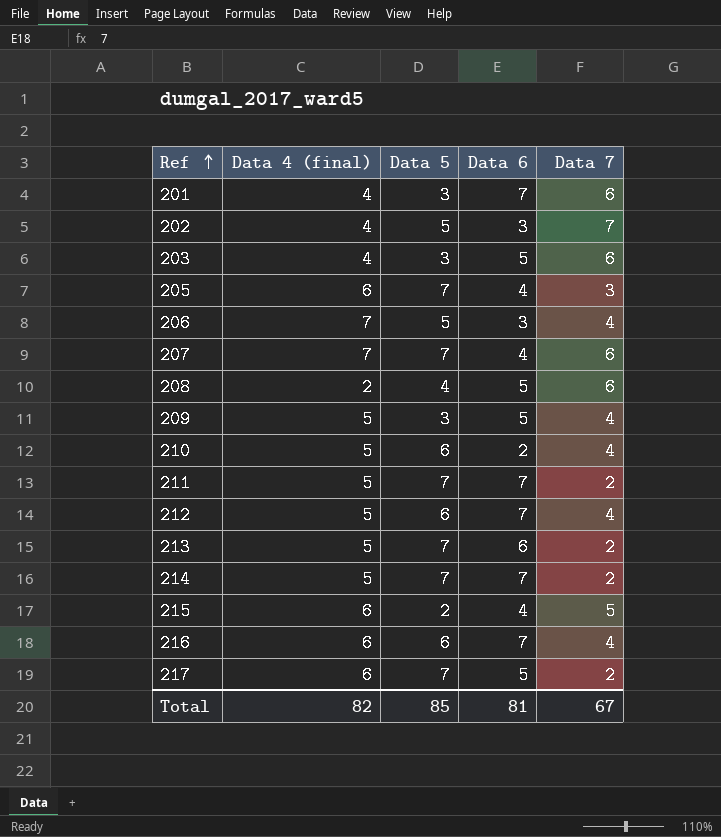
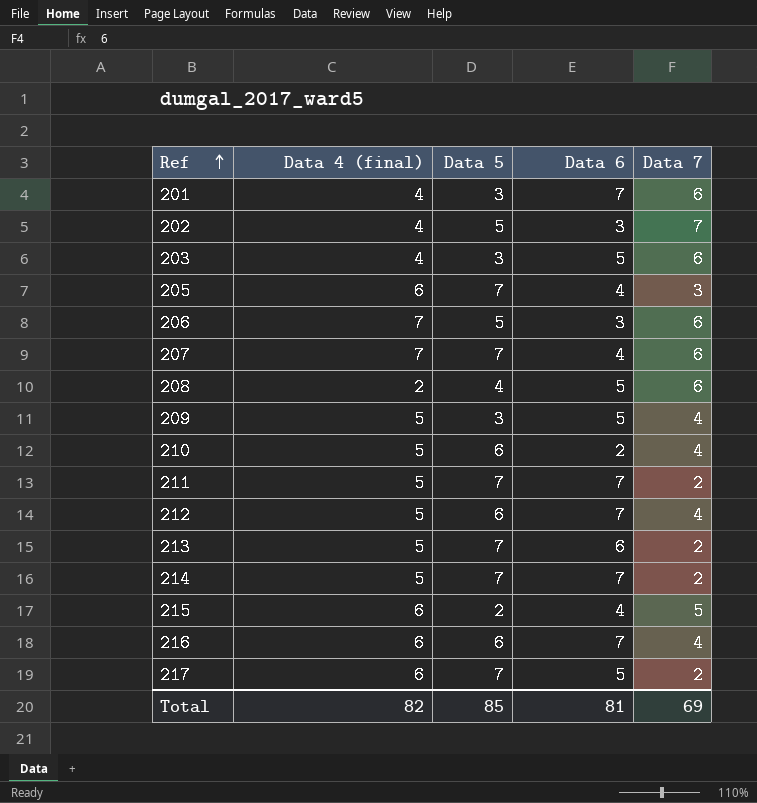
206 | Data 7: 4 -> 6
Total | Data 7: 67 -> 69

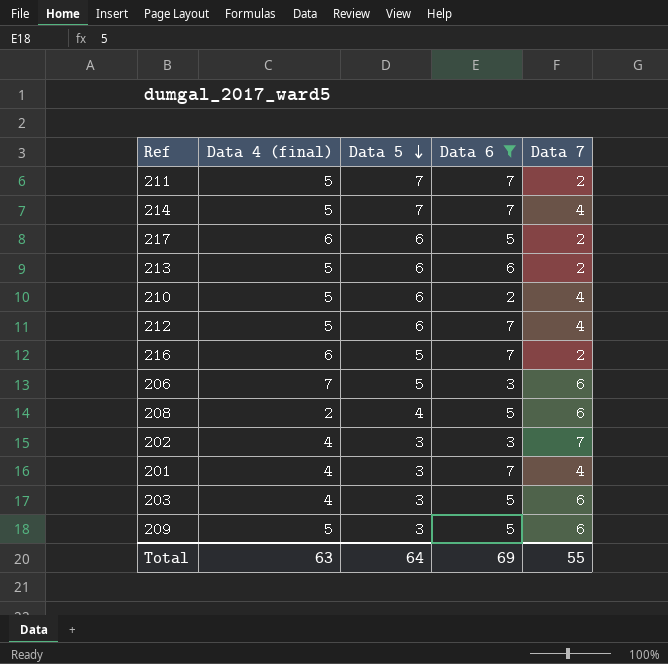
filter: none -> Data 6 != 4
row order: Ref ascending -> Data 5 descending
214 | Data 7: 2 -> 4
217 | Data 5: 7 -> 6
213 | Data 5: 7 -> 6
216 | Data 5: 6 -> 5
216 | Data 7: 4 -> 2
202 | Data 5: 5 -> 3
201 | Data 7: 6 -> 4
209 | Data 7: 4 -> 6
Total | Data 4 (final): 82 -> 63
Total | Data 5: 85 -> 64
Total | Data 6: 81 -> 69
Total | Data 7: 69 -> 55

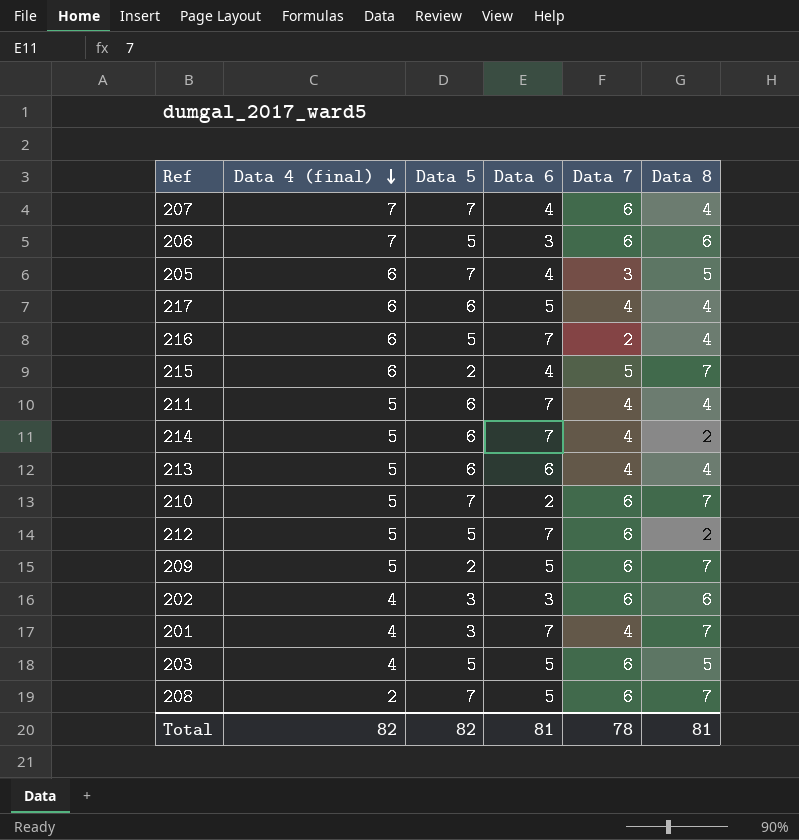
filter: Data 6 != 4 -> none
row order: Data 5 descending -> Data 4 (final) descending
column Data 8 | position: none -> 6
217 | Data 7: 2 -> 4
211 | Data 5: 7 -> 6
211 | Data 7: 2 -> 4
214 | Data 5: 7 -> 6
213 | Data 7: 2 -> 4
210 | Data 5: 6 -> 7
210 | Data 7: 4 -> 6
212 | Data 5: 6 -> 5
212 | Data 7: 4 -> 6
209 | Data 5: 3 -> 2
202 | Data 7: 7 -> 6
203 | Data 5: 3 -> 5
208 | Data 5: 4 -> 7
Total | Data 4 (final): 63 -> 82
Total | Data 5: 64 -> 82
Total | Data 6: 69 -> 81
Total | Data 7: 55 -> 78

